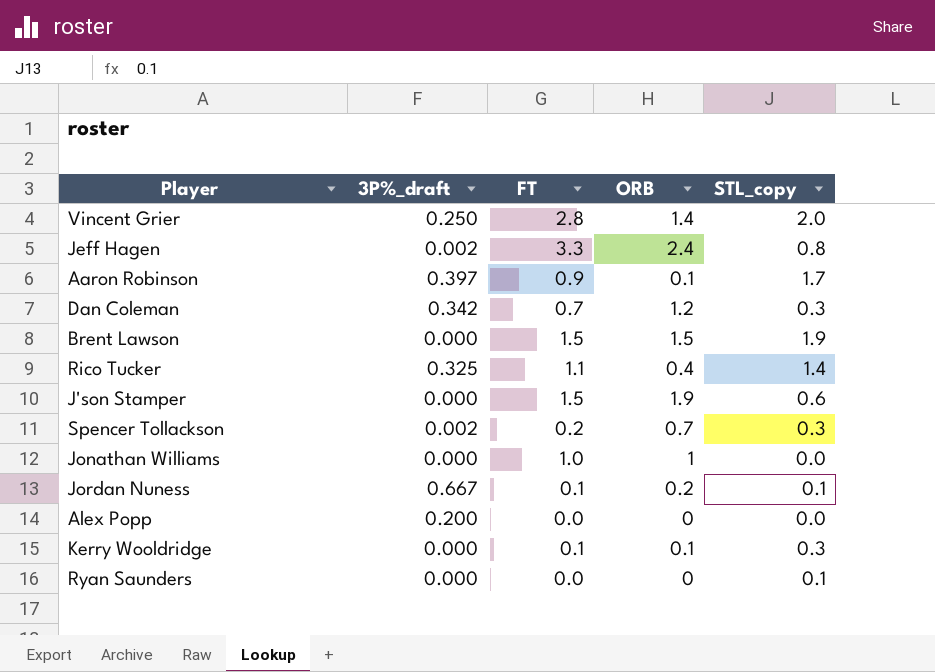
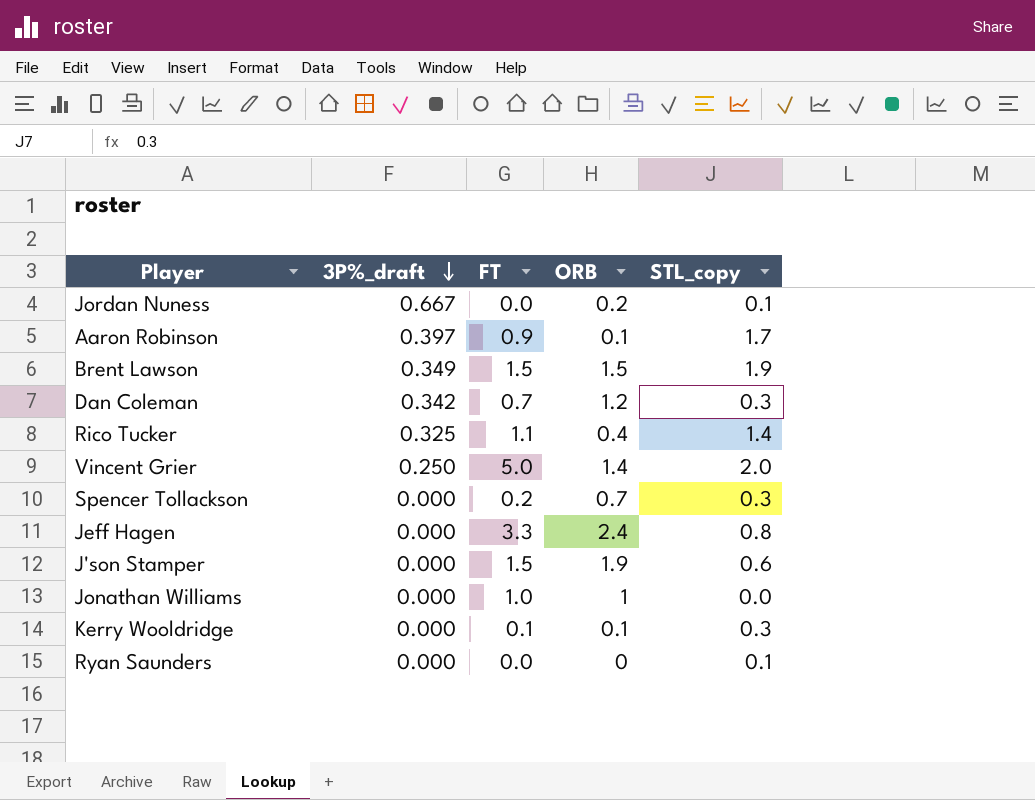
row order: none -> 3P%_draft descending
row Alex Popp: 0.200 | 0.0 | 0 | 0.0 -> none
Jordan Nuness | FT: 0.1 -> 0.0
Brent Lawson | 3P%_draft: 0.000 -> 0.349
Vincent Grier | FT: 2.8 -> 5.0
Spencer Tollackson | 3P%_draft: 0.002 -> 0.000
Jeff Hagen | 3P%_draft: 0.002 -> 0.000

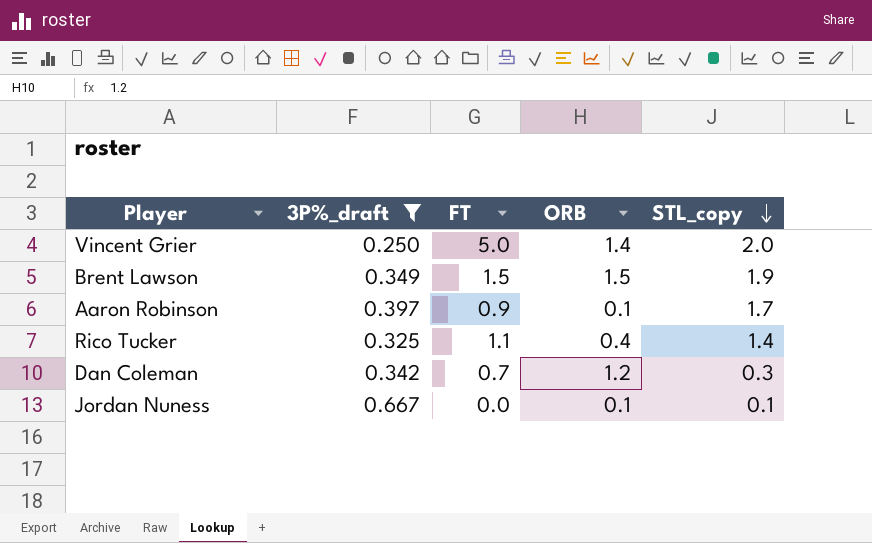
filter: none -> 3P%_draft != 0.000
row order: 3P%_draft descending -> STL_copy descending
Jordan Nuness | ORB: 0.2 -> 0.1

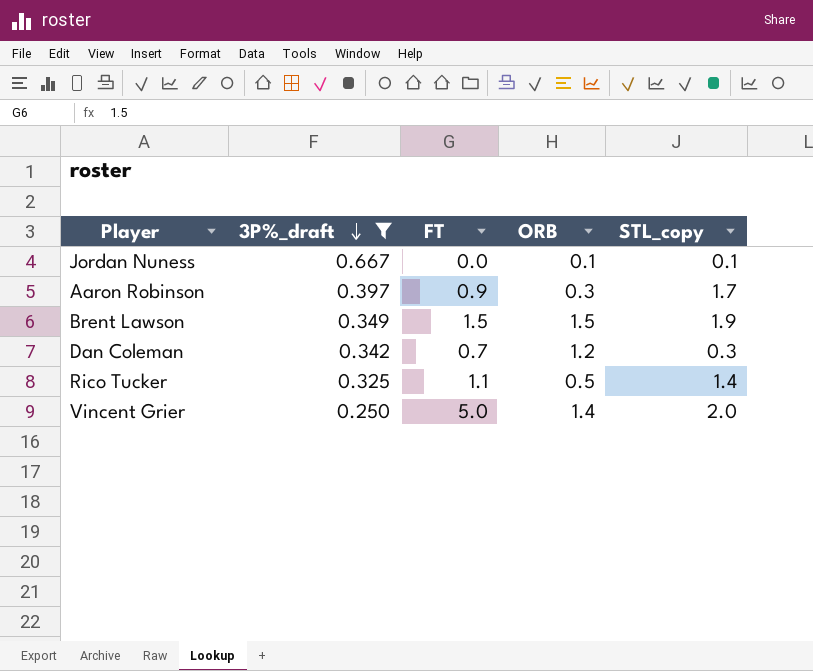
row order: STL_copy descending -> 3P%_draft descending
Aaron Robinson | ORB: 0.1 -> 0.3
Rico Tucker | ORB: 0.4 -> 0.5

